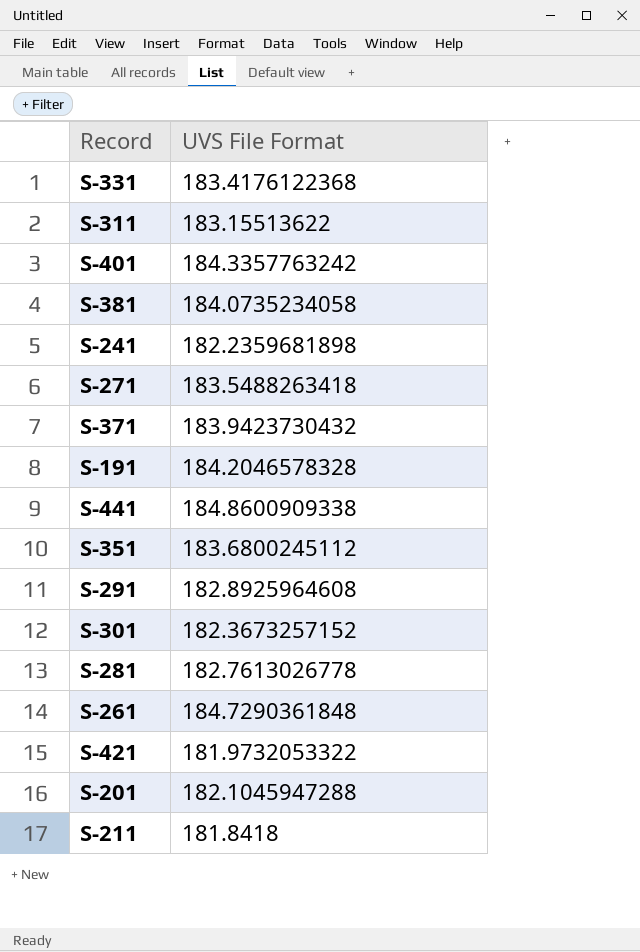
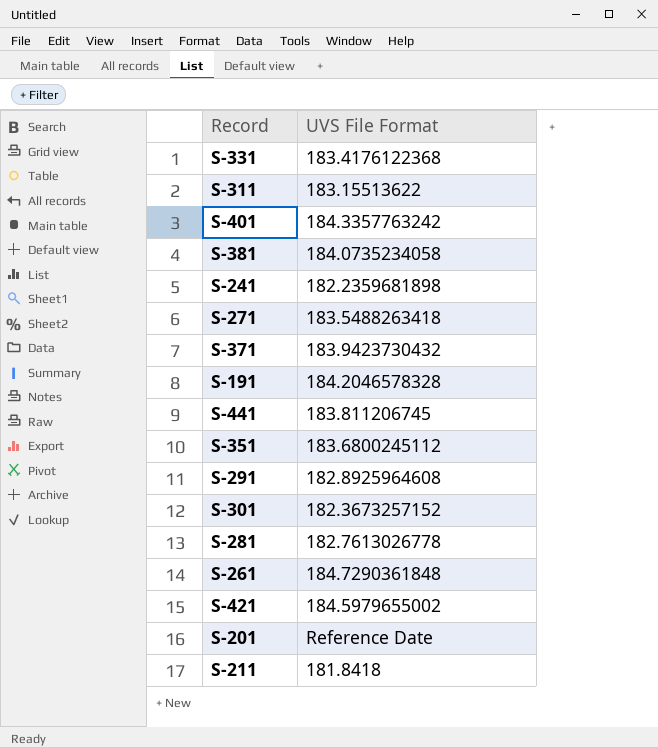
S-441 | UVS File Format: 184.8600909338 -> 183.811206745
S-421 | UVS File Format: 181.9732053322 -> 184.5979655002
S-201 | UVS File Format: 182.1045947288 -> Reference Date

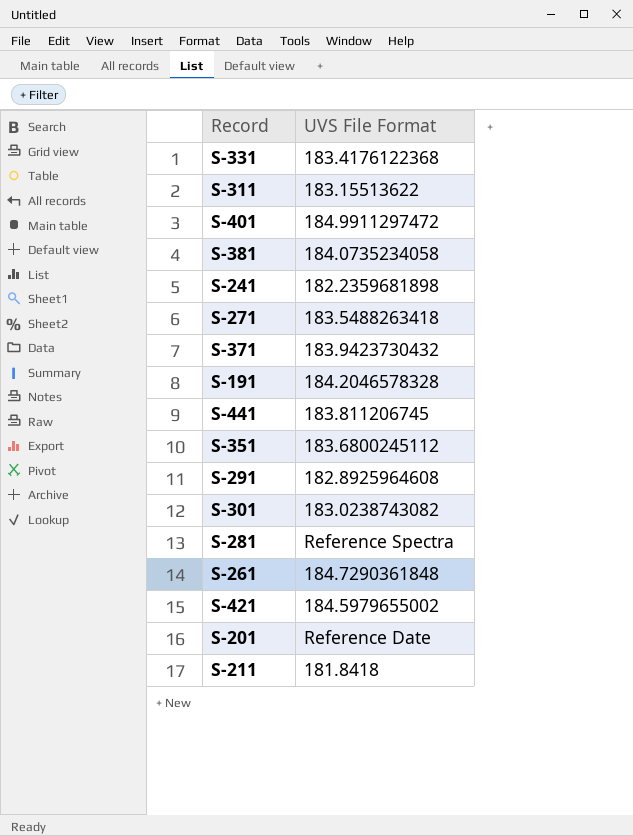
S-401 | UVS File Format: 184.3357763242 -> 184.9911297472
S-301 | UVS File Format: 182.3673257152 -> 183.0238743082
S-281 | UVS File Format: 182.7613026778 -> Reference Spectra

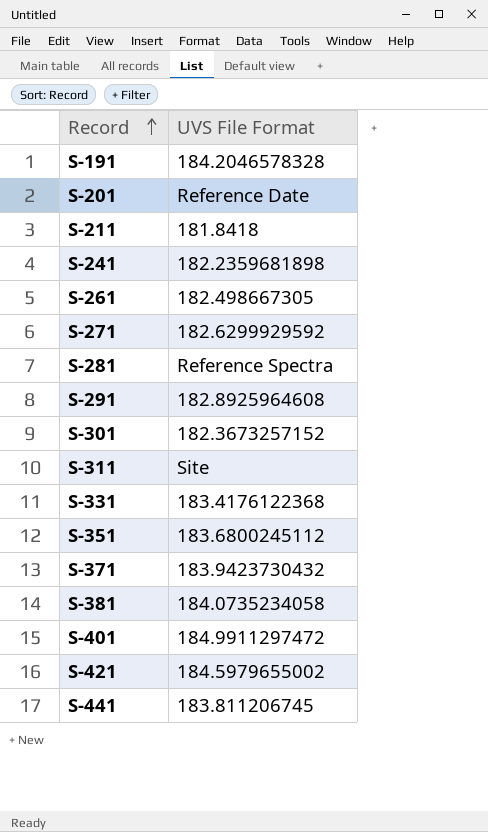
row order: none -> Record ascending
S-261 | UVS File Format: 184.7290361848 -> 182.498667305
S-271 | UVS File Format: 183.5488263418 -> 182.6299929592
S-301 | UVS File Format: 183.0238743082 -> 182.3673257152
S-311 | UVS File Format: 183.15513622 -> Site

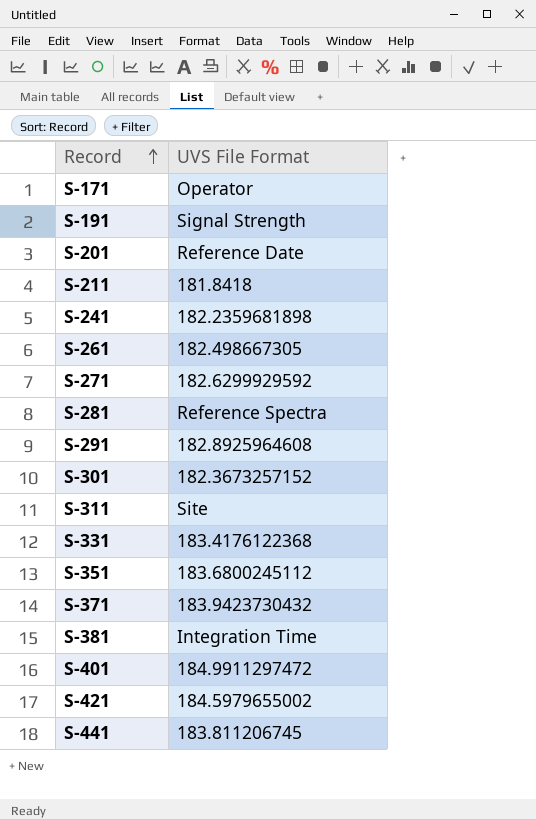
row S-171: none -> Operator
S-191 | UVS File Format: 184.2046578328 -> Signal Strength
S-381 | UVS File Format: 184.0735234058 -> Integration Time

